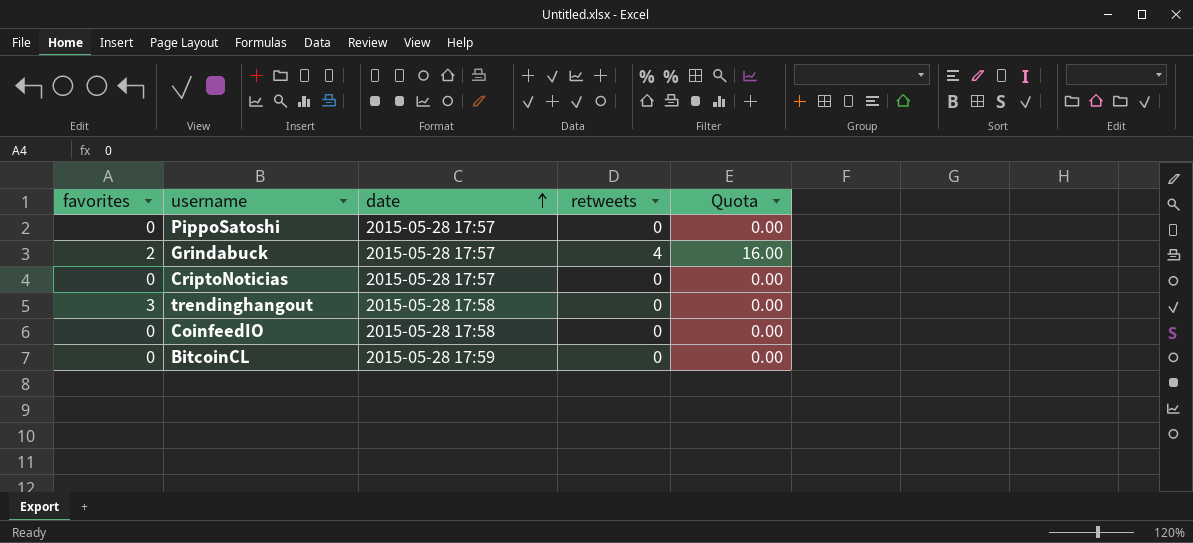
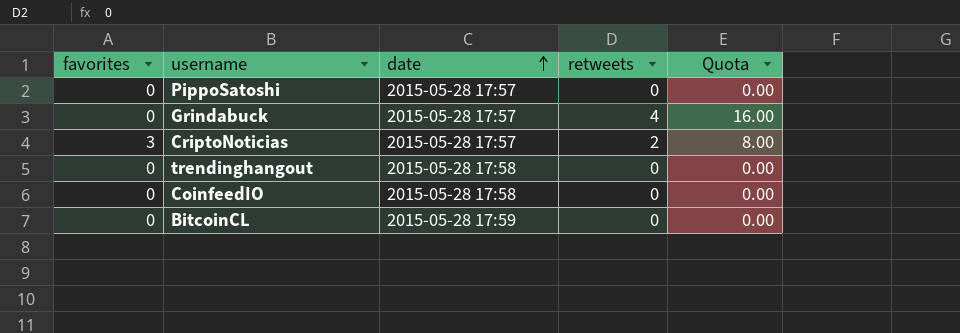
Grindabuck | favorites: 2 -> 0
CriptoNoticias | favorites: 0 -> 3
CriptoNoticias | retweets: 0 -> 2
CriptoNoticias | Quota: 0.00 -> 8.00
trendinghangout | favorites: 3 -> 0

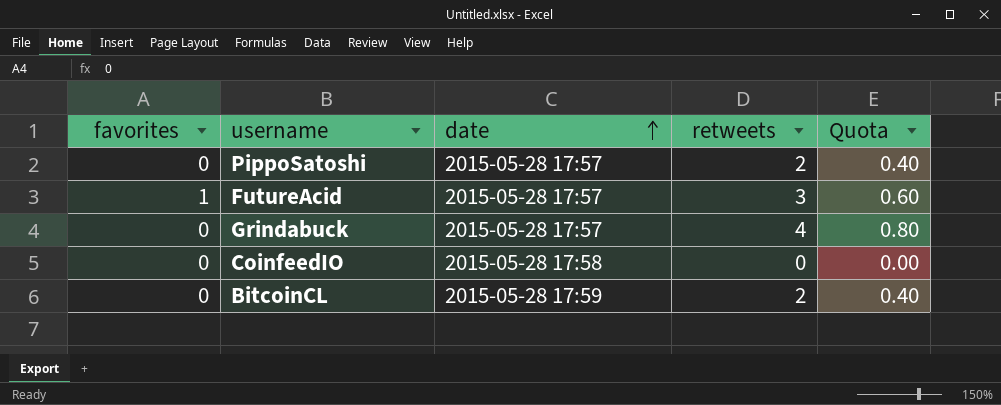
column Quota | formula: [retweets] * 4 -> [retweets] * 0.2
row CriptoNoticias: 3 | 2015-05-28 17:57 | 2 | 8.00 -> none
row trendinghangout: 0 | 2015-05-28 17:58 | 0 | 0.00 -> none
PippoSatoshi | retweets: 0 -> 2
row FutureAcid: none -> 1 | 2015-05-28 17:57 | 3 | 0.60
BitcoinCL | retweets: 0 -> 2

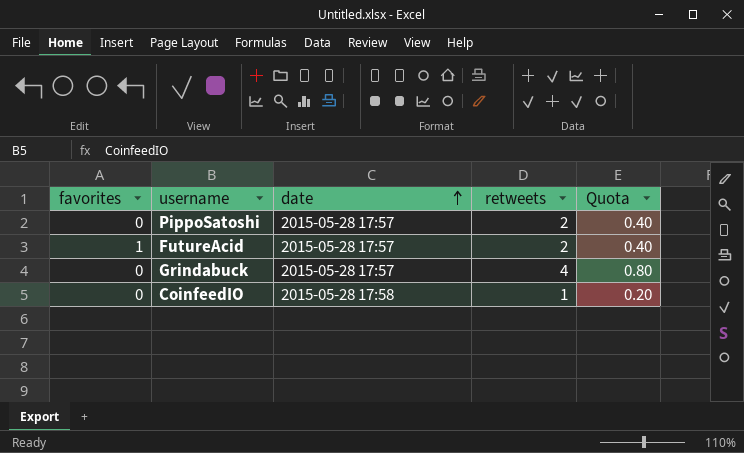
row BitcoinCL: 0 | 2015-05-28 17:59 | 2 | 0.40 -> none
FutureAcid | retweets: 3 -> 2
FutureAcid | Quota: 0.60 -> 0.40
CoinfeedIO | retweets: 0 -> 1
CoinfeedIO | Quota: 0.00 -> 0.20

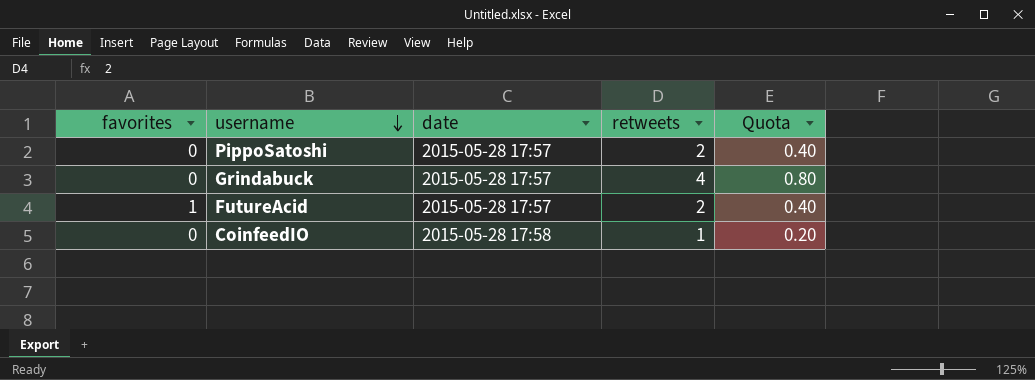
row order: date ascending -> username descending

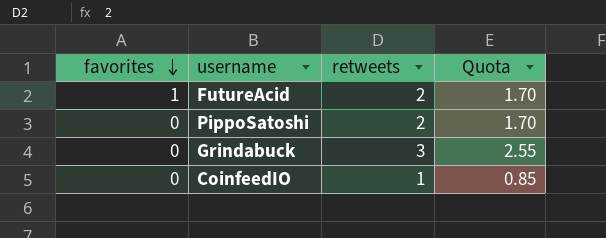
row order: username descending -> favorites descending
column date | position: 3 -> none
column Quota | formula: [retweets] * 0.2 -> [retweets] * 0.85
Grindabuck | retweets: 4 -> 3

